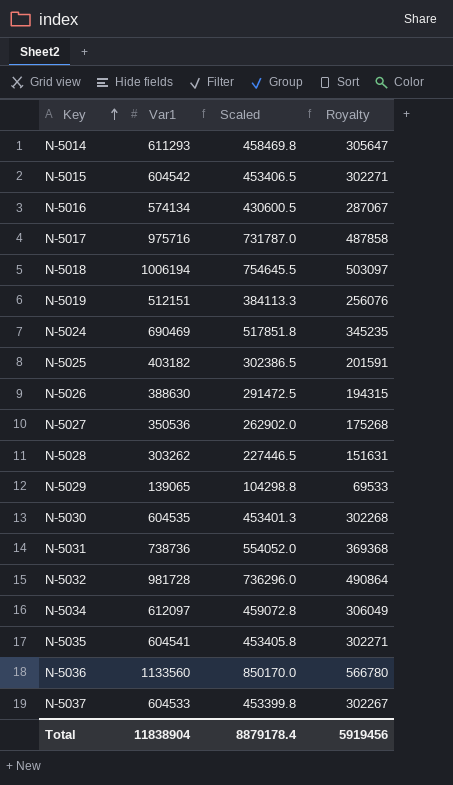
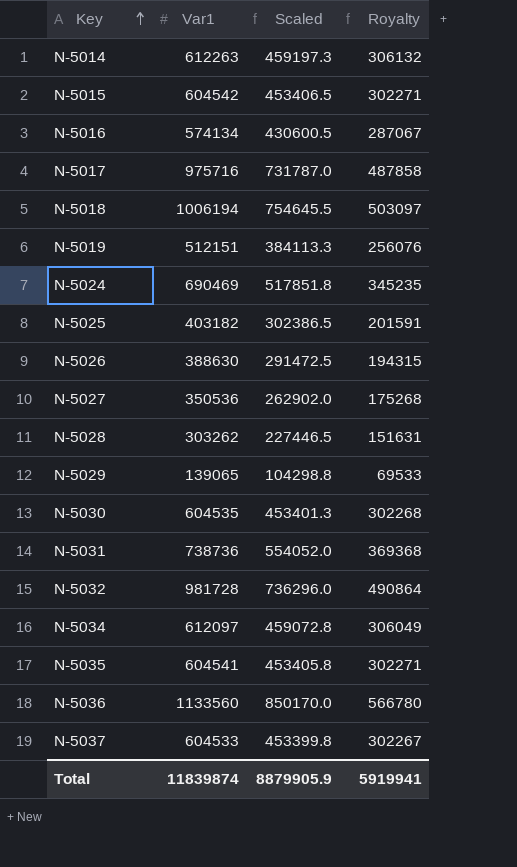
N-5014 | Var1: 611293 -> 612263
N-5014 | Scaled: 458469.8 -> 459197.3
N-5014 | Royalty: 305647 -> 306132
Total | Var1: 11838904 -> 11839874
Total | Scaled: 8879178.4 -> 8879905.9
Total | Royalty: 5919456 -> 5919941

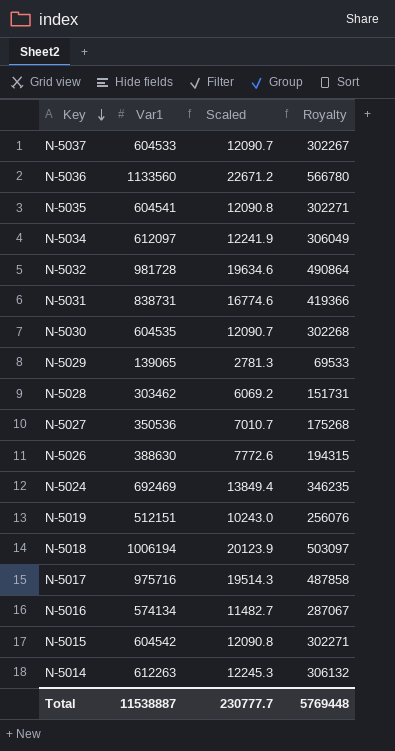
row order: Key ascending -> Key descending
column Scaled | formula: [Var1] * 0.75 -> [Var1] * 0.02
row N-5025: 403182 | 302386.5 | 201591 -> none
N-5031 | Var1: 738736 -> 838731
N-5031 | Royalty: 369368 -> 419366
N-5028 | Var1: 303262 -> 303462
N-5028 | Royalty: 151631 -> 151731
N-5024 | Var1: 690469 -> 692469
N-5024 | Royalty: 345235 -> 346235
Total | Var1: 11839874 -> 11538887
Total | Scaled: 8879905.9 -> 230777.7
Total | Royalty: 5919941 -> 5769448

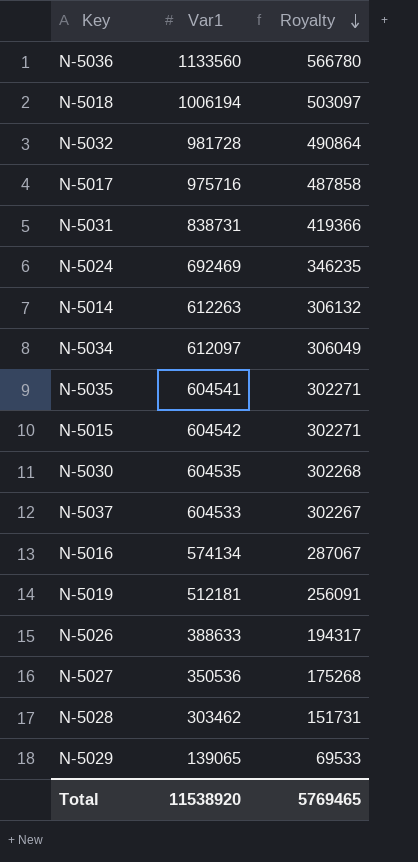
row order: Key descending -> Royalty descending
column Scaled | formula: [Var1] * 0.02 -> none
N-5019 | Var1: 512151 -> 512181
N-5019 | Royalty: 256076 -> 256091
N-5026 | Var1: 388630 -> 388633
N-5026 | Royalty: 194315 -> 194317
Total | Var1: 11538887 -> 11538920
Total | Royalty: 5769448 -> 5769465

